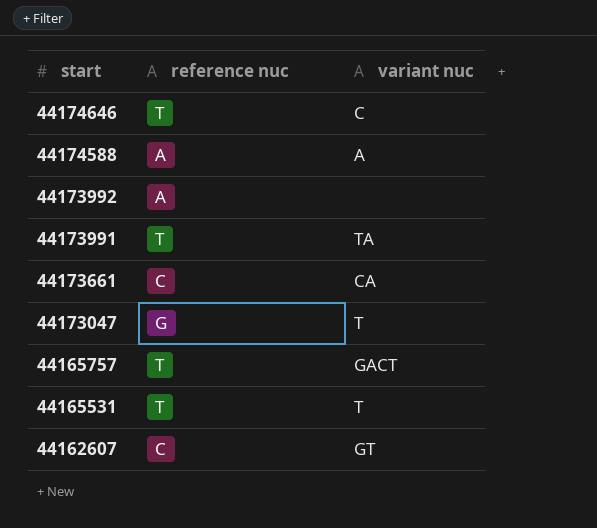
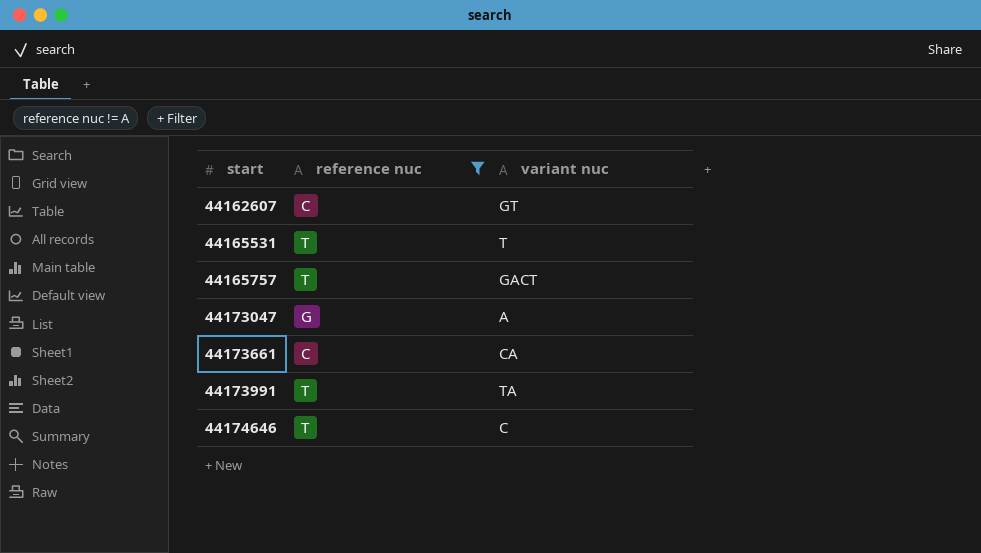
filter: none -> reference nuc != A
row order: start descending -> start ascending
44173047 | variant nuc: T -> A

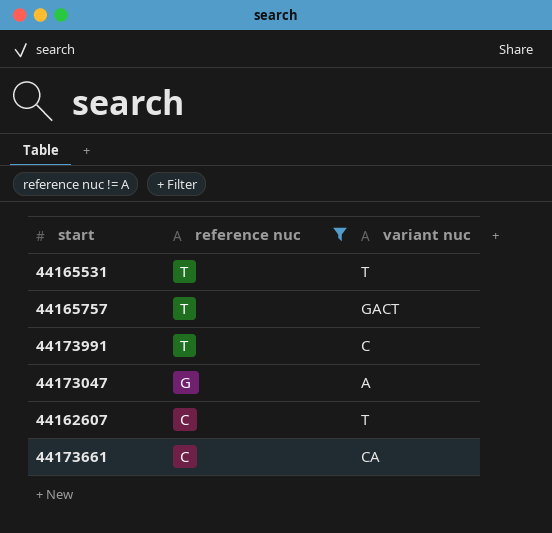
row order: start ascending -> reference nuc descending
row 44174646: T | C -> none
44173991 | variant nuc: TA -> C
44162607 | variant nuc: GT -> T

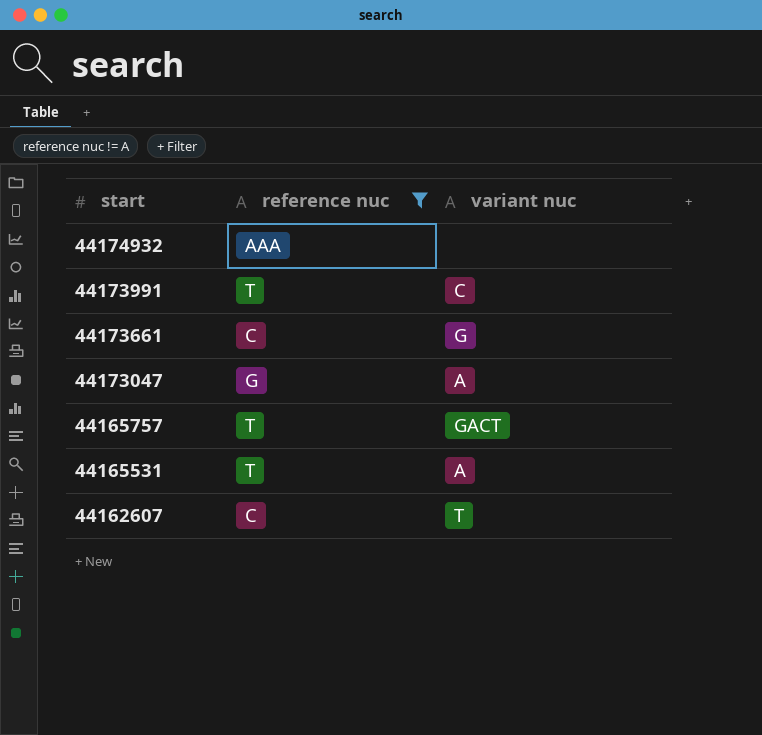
row order: reference nuc descending -> start descending
row 44174932: none -> AAA | none
44173661 | variant nuc: CA -> G
44165531 | variant nuc: T -> A

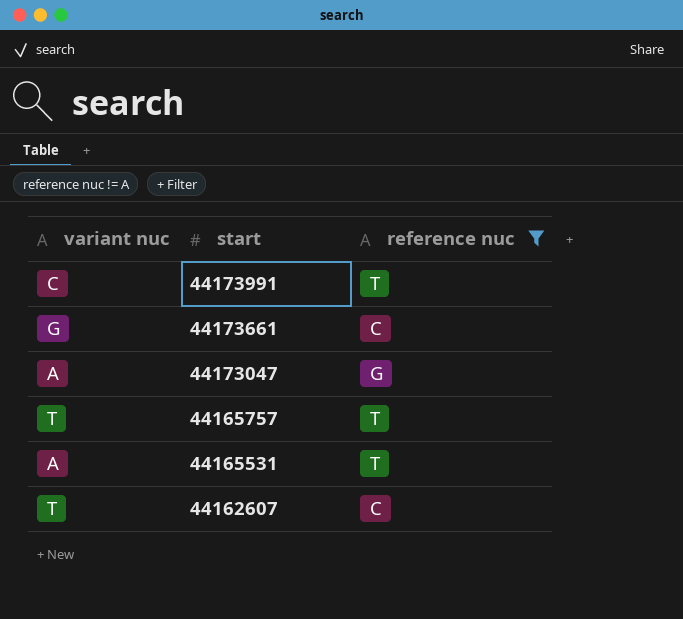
column variant nuc | position: 3 -> 1
row 44174932: AAA | none -> none
44165757 | variant nuc: GACT -> T

